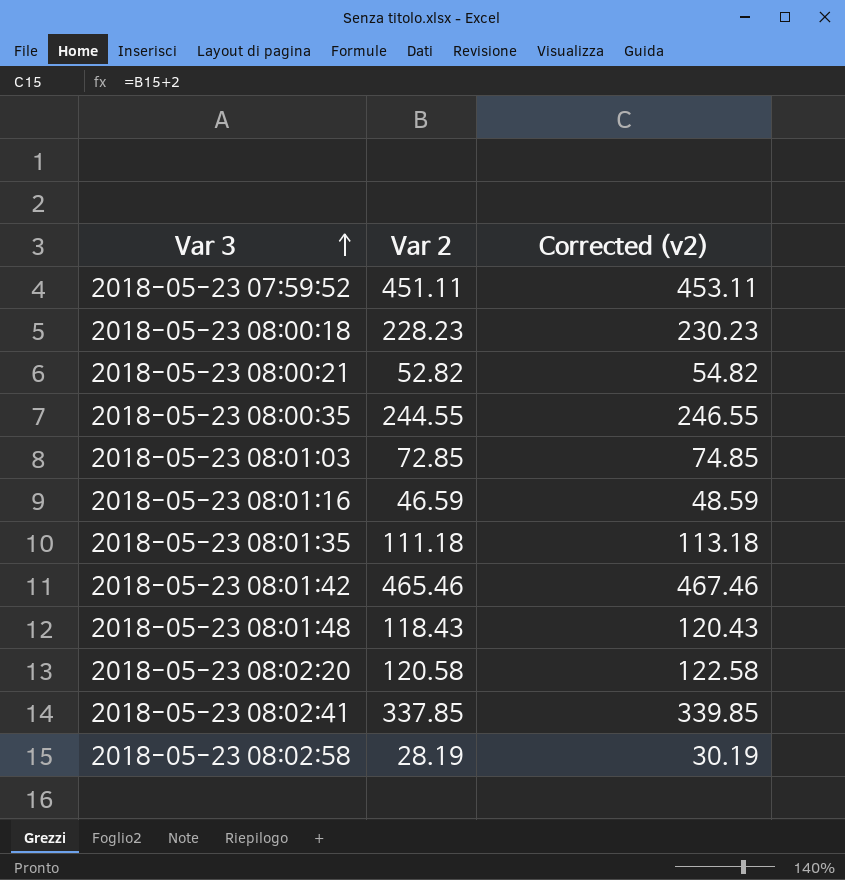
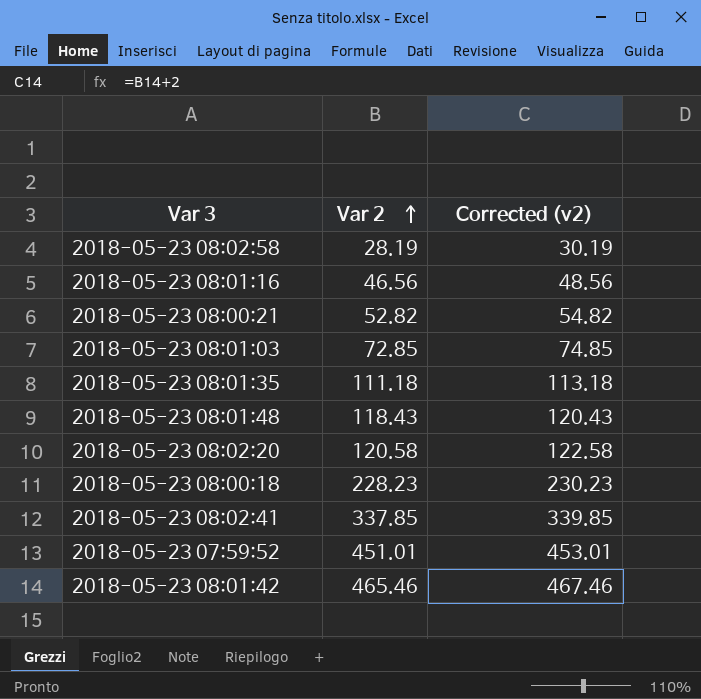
row order: Var 3 ascending -> Var 2 ascending
row 2018-05-23 08:00:35: 244.55 | 246.55 -> none
2018-05-23 08:01:16 | Var 2: 46.59 -> 46.56
2018-05-23 08:01:16 | Corrected (v2): 48.59 -> 48.56
2018-05-23 07:59:52 | Var 2: 451.11 -> 451.01
2018-05-23 07:59:52 | Corrected (v2): 453.11 -> 453.01

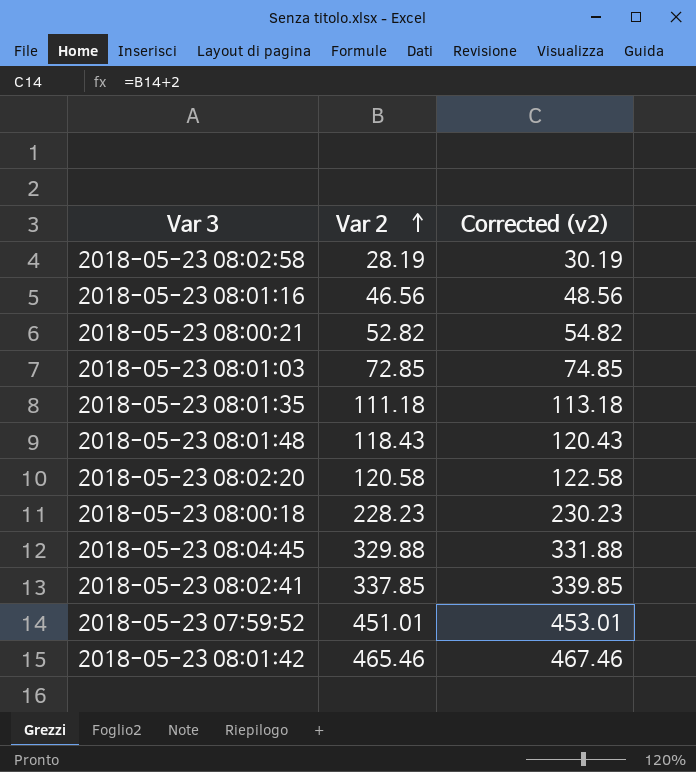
row 2018-05-23 08:04:45: none -> 329.88 | 331.88

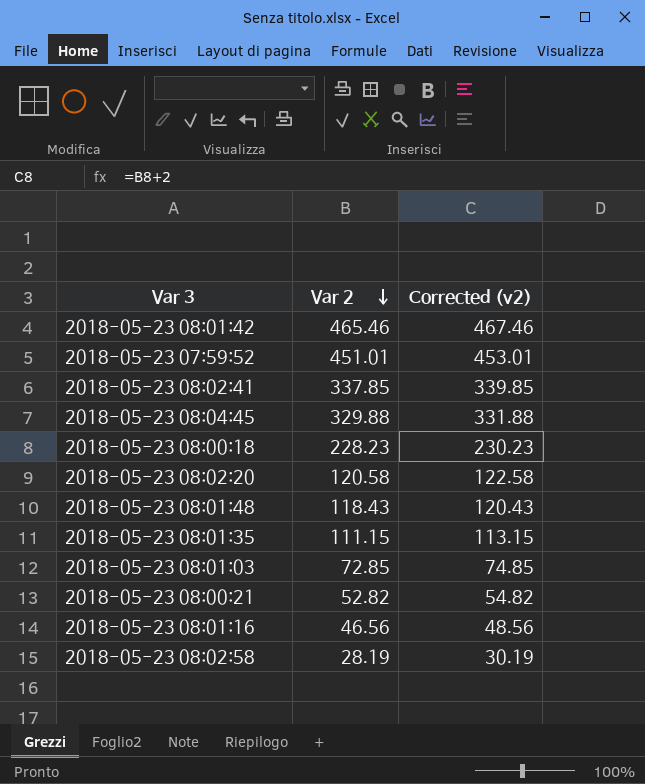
row order: Var 2 ascending -> Var 2 descending
2018-05-23 08:01:35 | Var 2: 111.18 -> 111.15
2018-05-23 08:01:35 | Corrected (v2): 113.18 -> 113.15

